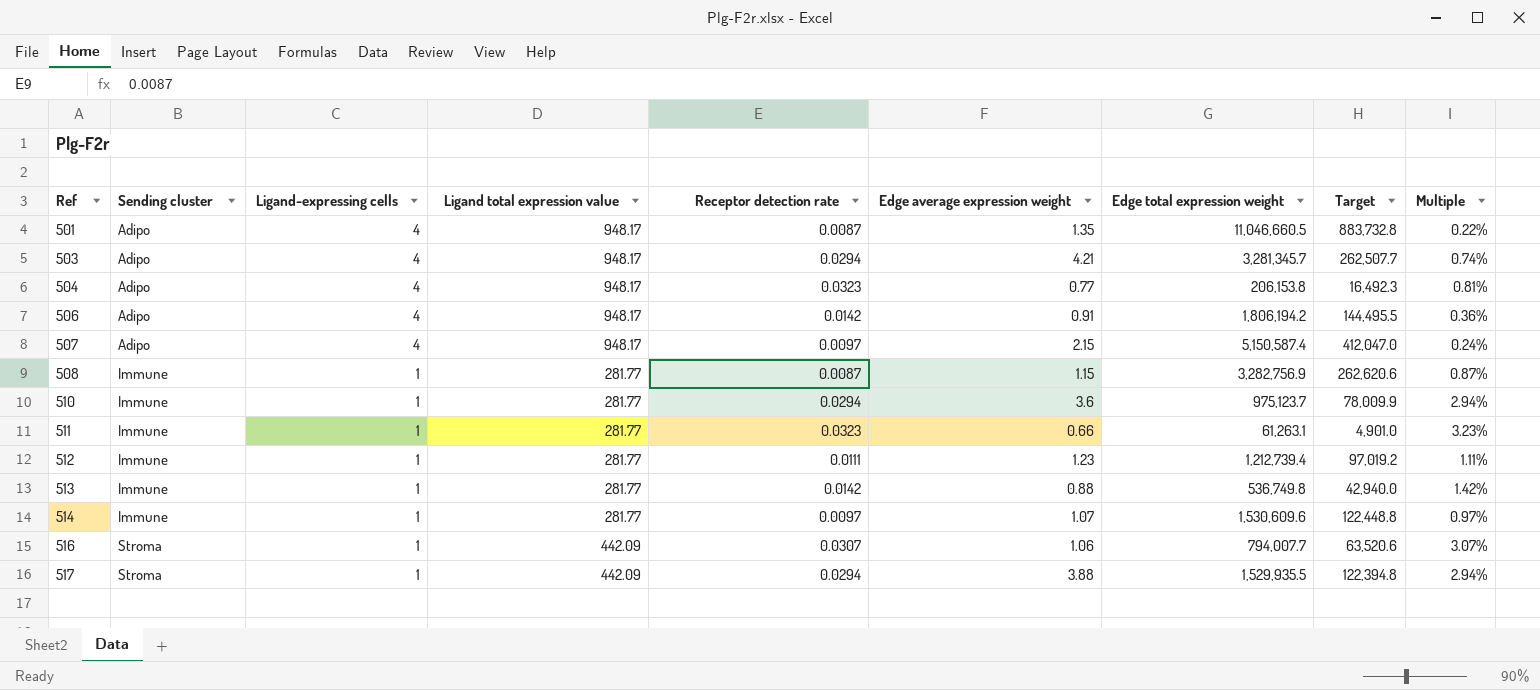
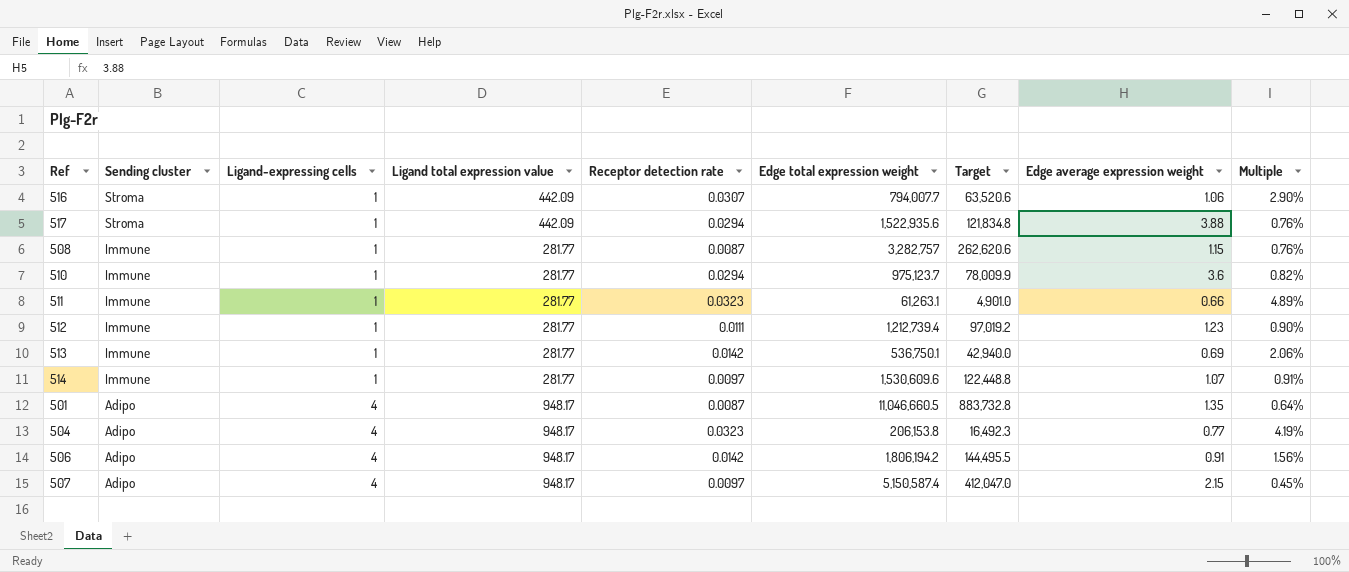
row order: Ref ascending -> Sending cluster descending
column Edge average expression weight | position: 6 -> 8
column Multiple | formula: [Receptor detection rate] / [Ligand-expressing cells] -> [Receptor detection rate] / [Edge average expression weight]
row 503: Adipo | 4 | 948.17 | 0.0294 | 4.21 | 3,281,345.7 | 262,507.7 | 0.74% -> none
517 | Edge total expression weight: 1,529,935.5 -> 1,522,935.6
517 | Target: 122,394.8 -> 121,834.8
508 | Edge total expression weight: 3,282,756.9 -> 3,282,757
513 | Edge total expression weight: 536,749.8 -> 536,750.1
513 | Edge average expression weight: 0.88 -> 0.69

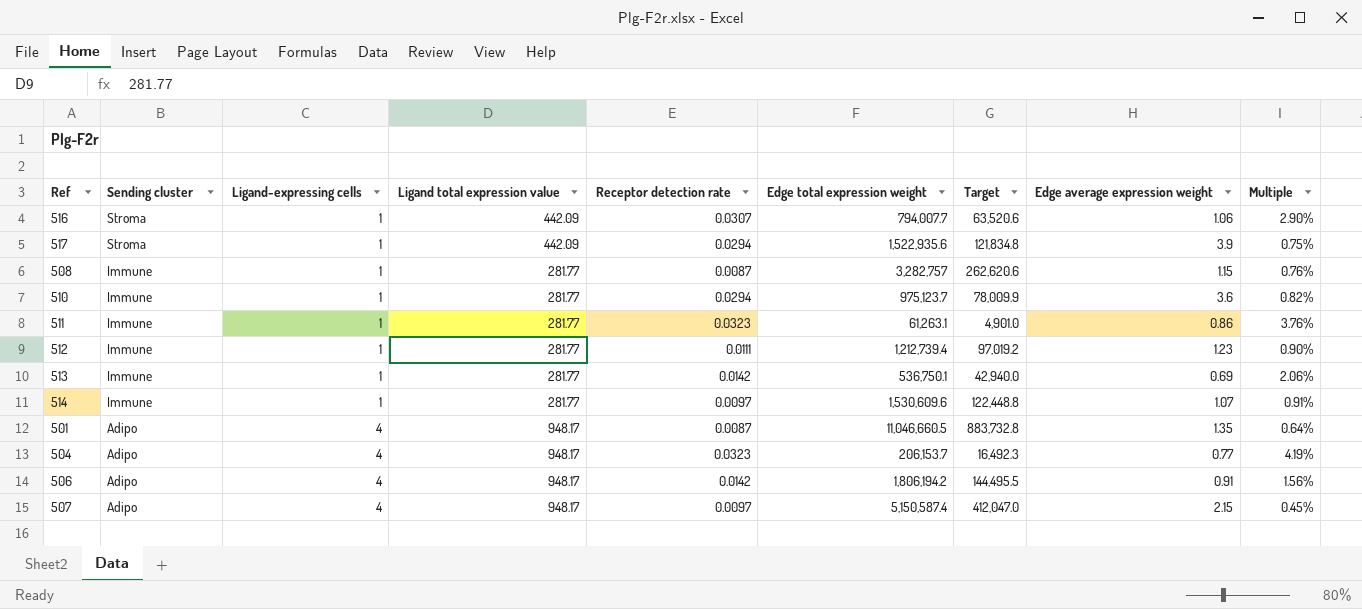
517 | Edge average expression weight: 3.88 -> 3.9
517 | Multiple: 0.76% -> 0.75%
511 | Edge average expression weight: 0.66 -> 0.86
511 | Multiple: 4.89% -> 3.76%
504 | Edge total expression weight: 206,153.8 -> 206,153.7

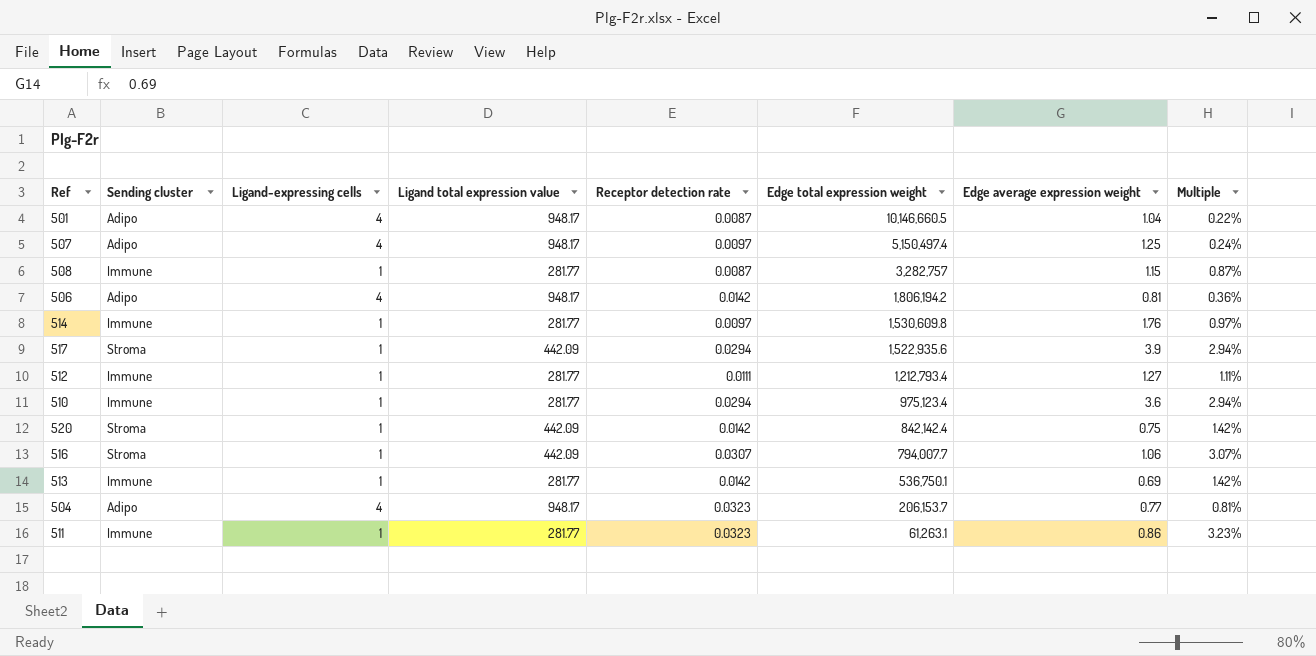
row order: Sending cluster descending -> Edge total expression weight descending
column Target | formula: [Edge total expression weight] * 0.08 -> none
column Multiple | formula: [Receptor detection rate] / [Edge average expression weight] -> [Receptor detection rate] / [Ligand-expressing cells]
501 | Edge total expression weight: 11,046,660.5 -> 10,146,660.5
501 | Edge average expression weight: 1.35 -> 1.04
507 | Edge total expression weight: 5,150,587.4 -> 5,150,497.4
507 | Edge average expression weight: 2.15 -> 1.25
506 | Edge average expression weight: 0.91 -> 0.81
514 | Edge total expression weight: 1,530,609.6 -> 1,530,609.8
514 | Edge average expression weight: 1.07 -> 1.76
512 | Edge total expression weight: 1,212,739.4 -> 1,212,793.4
512 | Edge average expression weight: 1.23 -> 1.27
510 | Edge total expression weight: 975,123.7 -> 975,123.4
row 520: none -> Stroma | 1 | 442.09 | 0.0142 | 842,142.4 | 0.75 | 1.42%

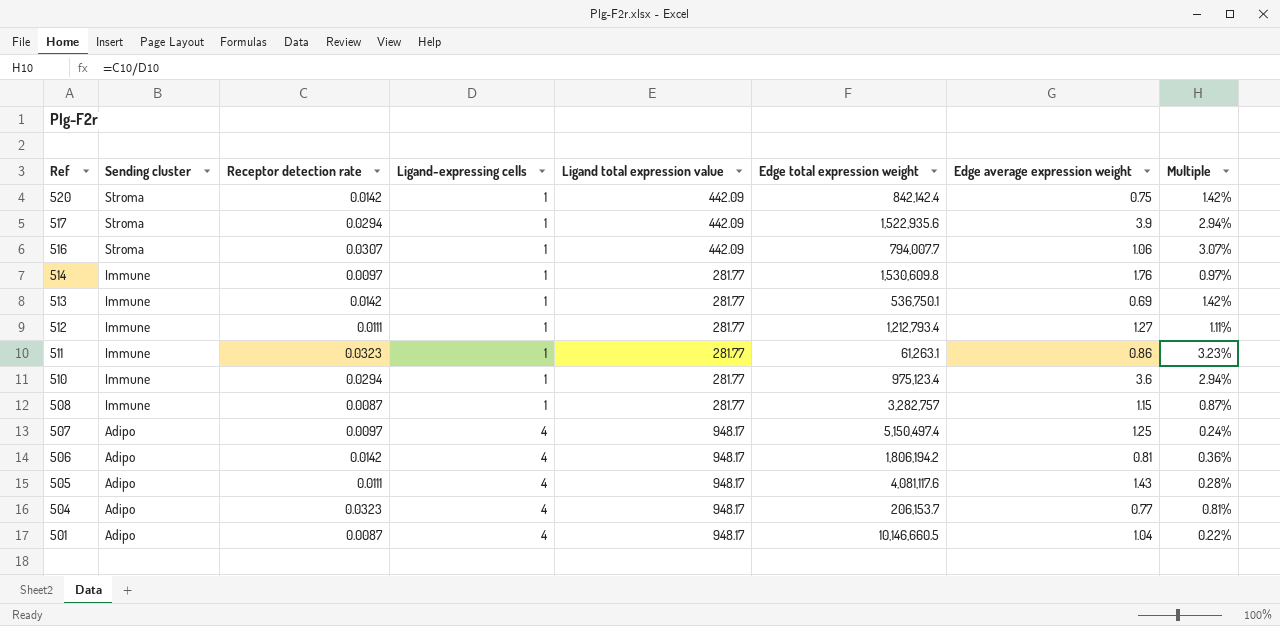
row order: Edge total expression weight descending -> Ref descending
column Receptor detection rate | position: 5 -> 3
row 505: none -> Adipo | 0.0111 | 4 | 948.17 | 4,081,117.6 | 1.43 | 0.28%

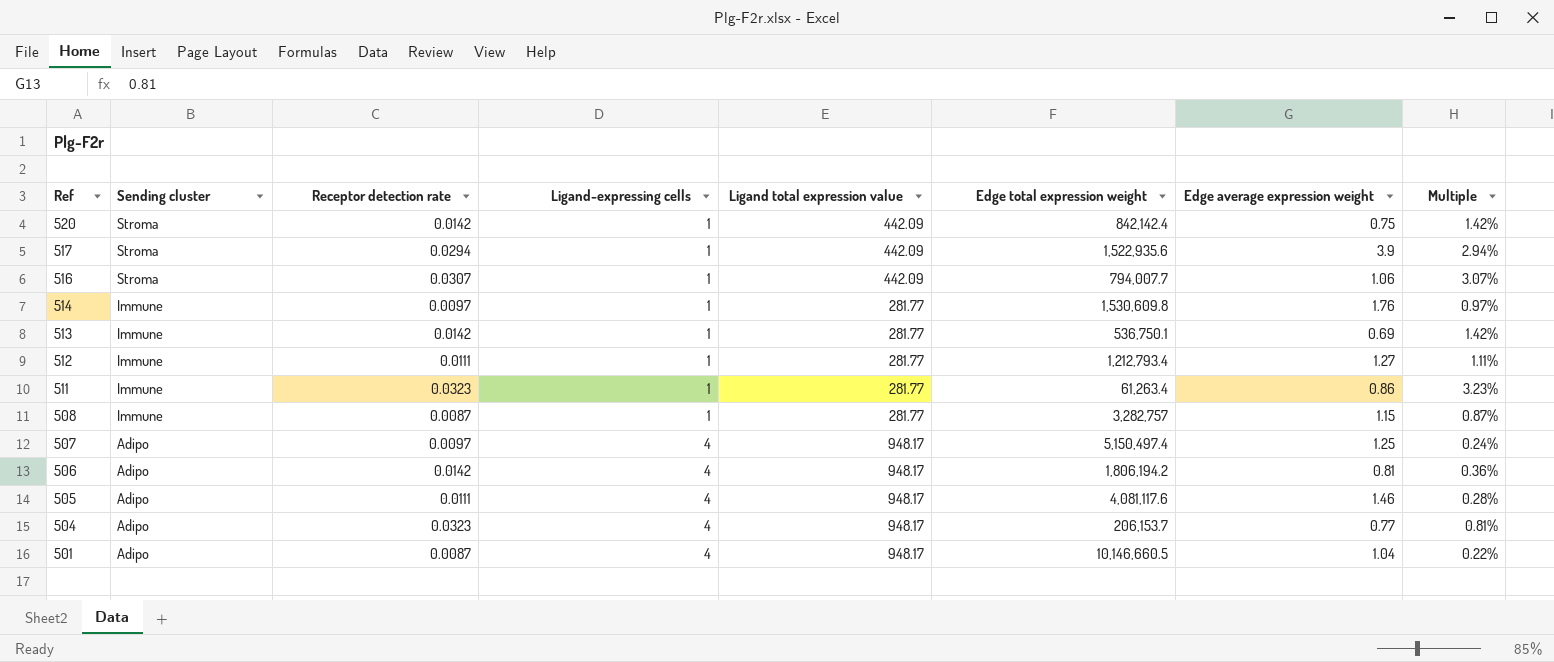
row 510: Immune | 0.0294 | 1 | 281.77 | 975,123.4 | 3.6 | 2.94% -> none
511 | Edge total expression weight: 61,263.1 -> 61,263.4
505 | Edge average expression weight: 1.43 -> 1.46

